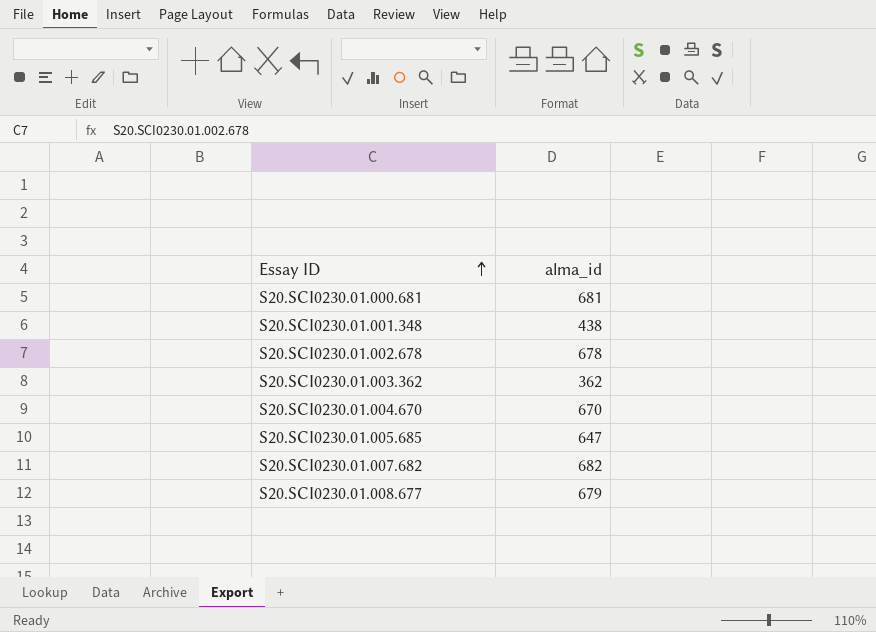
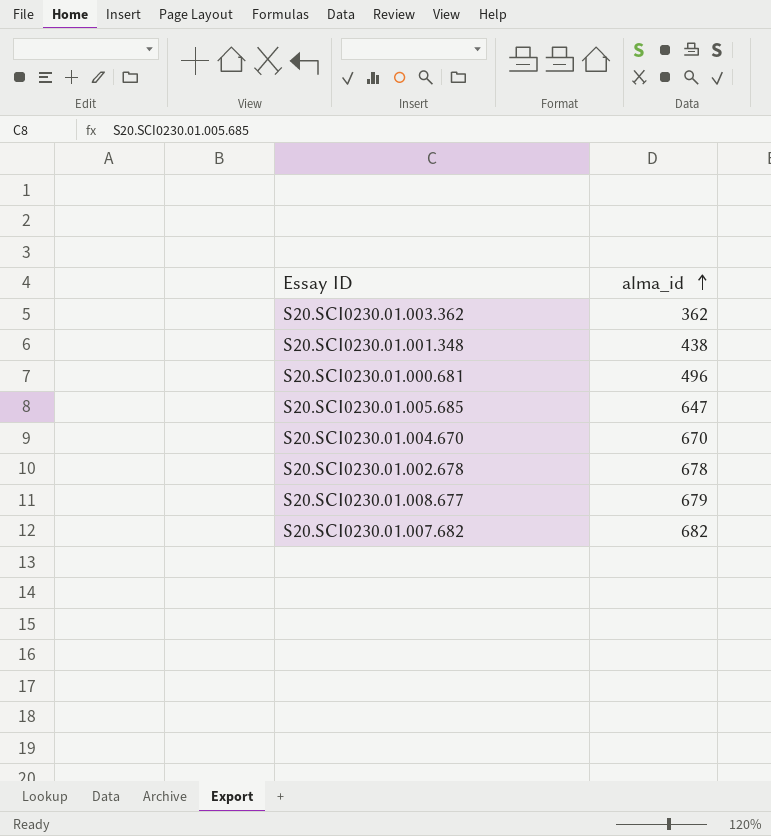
row order: Essay ID ascending -> alma_id ascending
S20.SCI0230.01.000.681 | alma_id: 681 -> 496

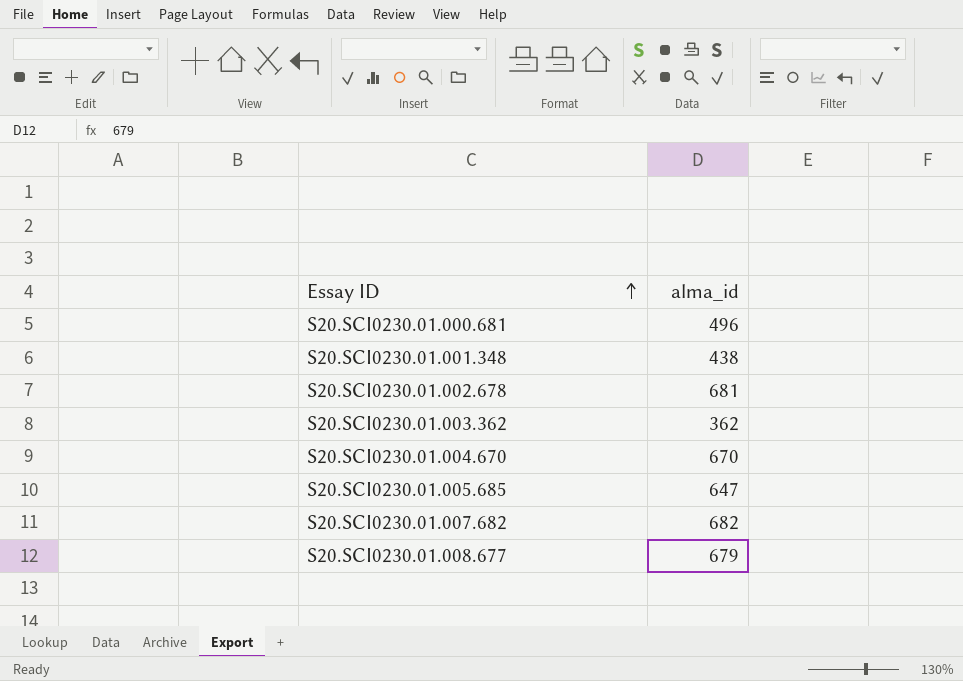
row order: alma_id ascending -> Essay ID ascending
S20.SCI0230.01.002.678 | alma_id: 678 -> 681

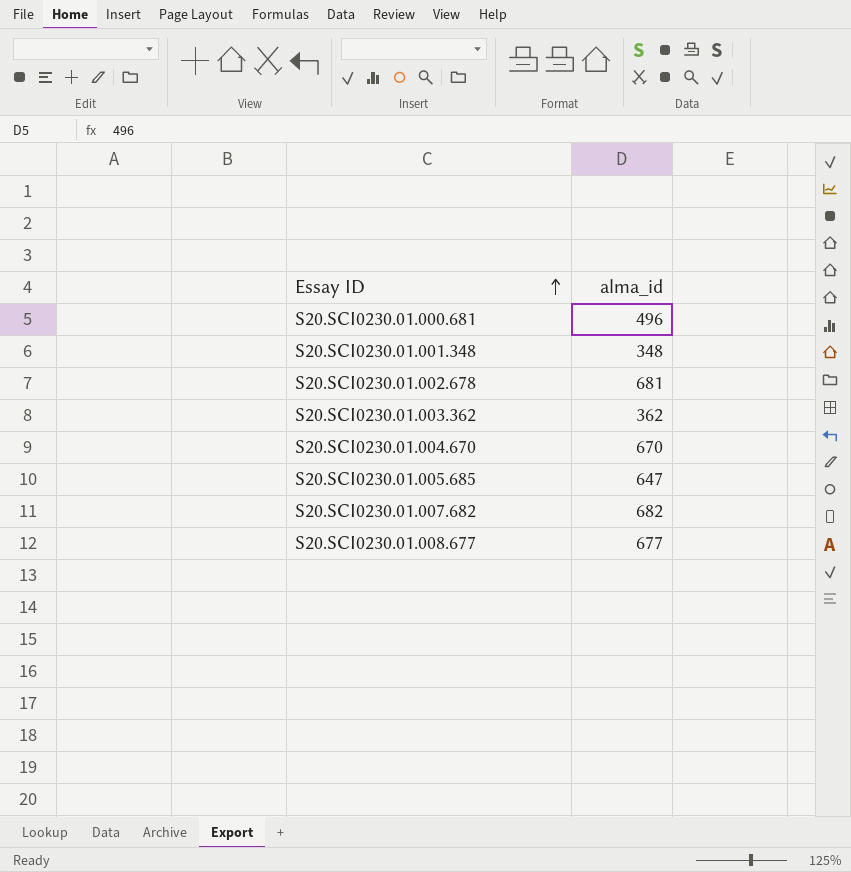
S20.SCI0230.01.001.348 | alma_id: 438 -> 348
S20.SCI0230.01.008.677 | alma_id: 679 -> 677

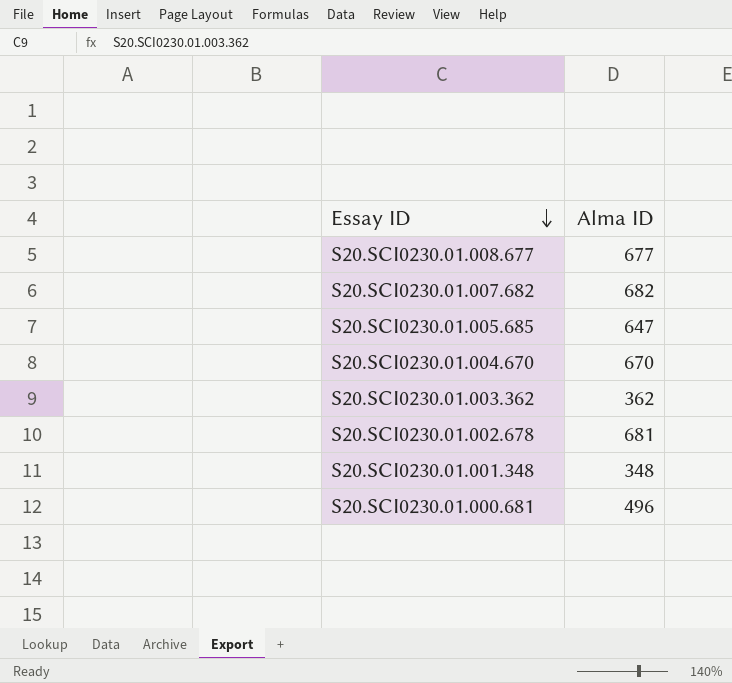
row order: Essay ID ascending -> Essay ID descending
column name: alma_id -> Alma ID

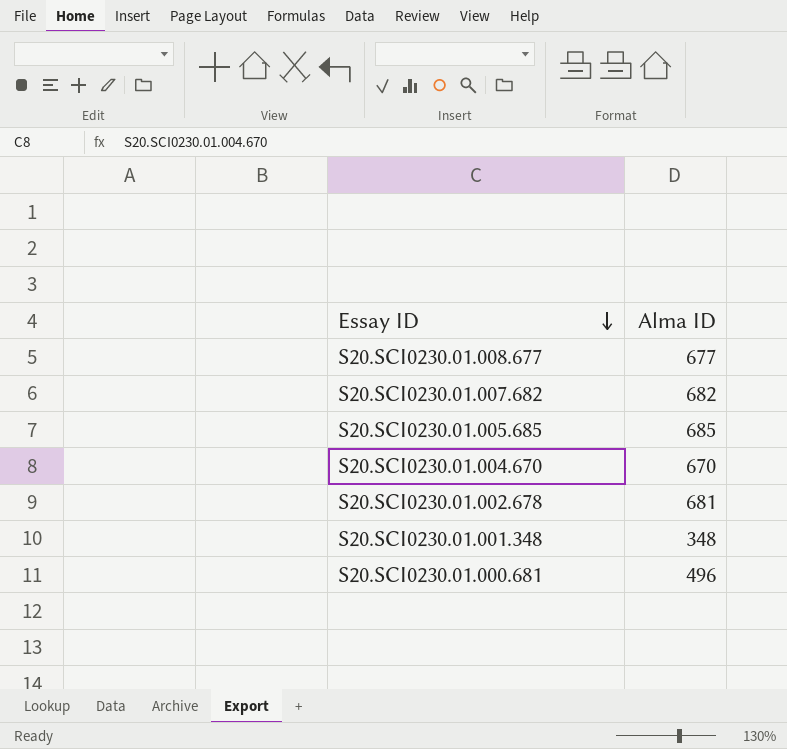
row S20.SCI0230.01.003.362: 362 -> none
S20.SCI0230.01.005.685 | Alma ID: 647 -> 685

